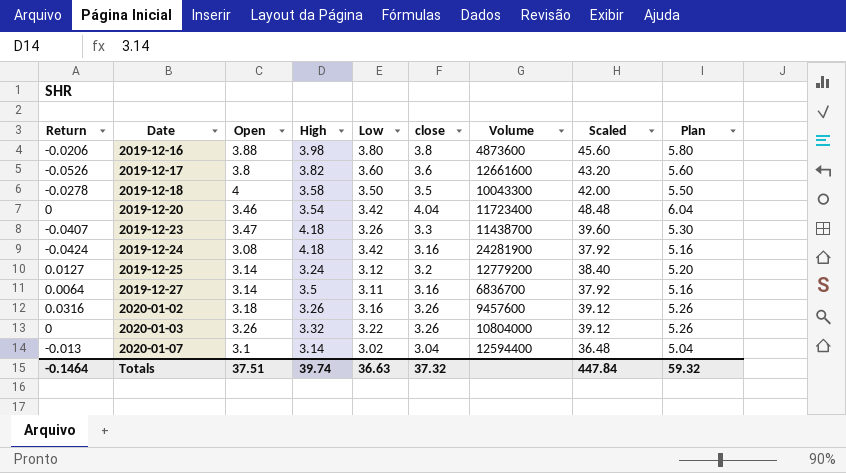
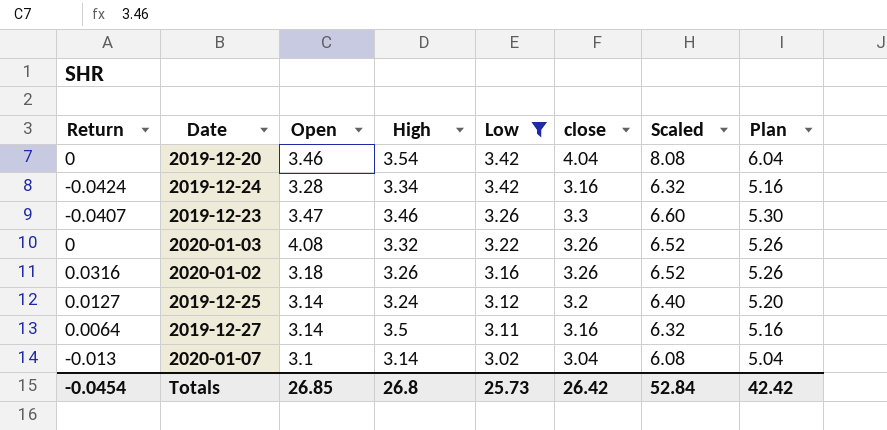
filter: none -> Low <= 3.42
row order: Date ascending -> Low descending
column Volume | position: 7 -> none
column Scaled | formula: [close] * 12 -> [close] * 2
2019-12-24 | Open: 3.08 -> 3.28
2019-12-24 | High: 4.18 -> 3.34
2019-12-23 | High: 4.18 -> 3.46
2020-01-03 | Open: 3.26 -> 4.08
Totals | Return: -0.1464 -> -0.0454
Totals | Open: 37.51 -> 26.85
Totals | High: 39.74 -> 26.8
Totals | Low: 36.63 -> 25.73
Totals | close: 37.32 -> 26.42
Totals | Scaled: 447.84 -> 52.84
Totals | Plan: 59.32 -> 42.42

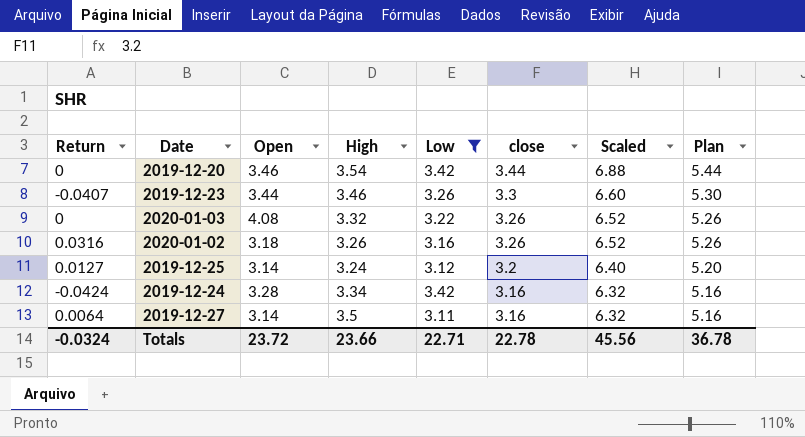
row order: Low descending -> close descending
row 2020-01-07: -0.013 | 3.1 | 3.14 | 3.02 | 3.04 | 6.08 | 5.04 -> none
2019-12-20 | close: 4.04 -> 3.44
2019-12-20 | Scaled: 8.08 -> 6.88
2019-12-20 | Plan: 6.04 -> 5.44
2019-12-23 | Open: 3.47 -> 3.44
Totals | Return: -0.0454 -> -0.0324
Totals | Open: 26.85 -> 23.72
Totals | High: 26.8 -> 23.66
Totals | Low: 25.73 -> 22.71
Totals | close: 26.42 -> 22.78
Totals | Scaled: 52.84 -> 45.56
Totals | Plan: 42.42 -> 36.78

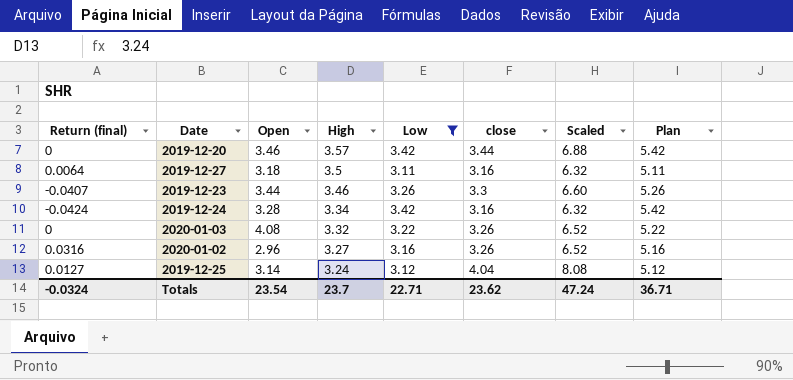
row order: close descending -> High descending
column name: Return -> Return (final)
column Plan | formula: [close] + 2 -> [Low] + 2
2019-12-20 | High: 3.54 -> 3.57
2019-12-27 | Open: 3.14 -> 3.18
2020-01-02 | Open: 3.18 -> 2.96
2020-01-02 | High: 3.26 -> 3.27
2019-12-25 | close: 3.2 -> 4.04
2019-12-25 | Scaled: 6.40 -> 8.08
Totals | Open: 23.72 -> 23.54
Totals | High: 23.66 -> 23.7
Totals | close: 22.78 -> 23.62
Totals | Scaled: 45.56 -> 47.24
Totals | Plan: 36.78 -> 36.71

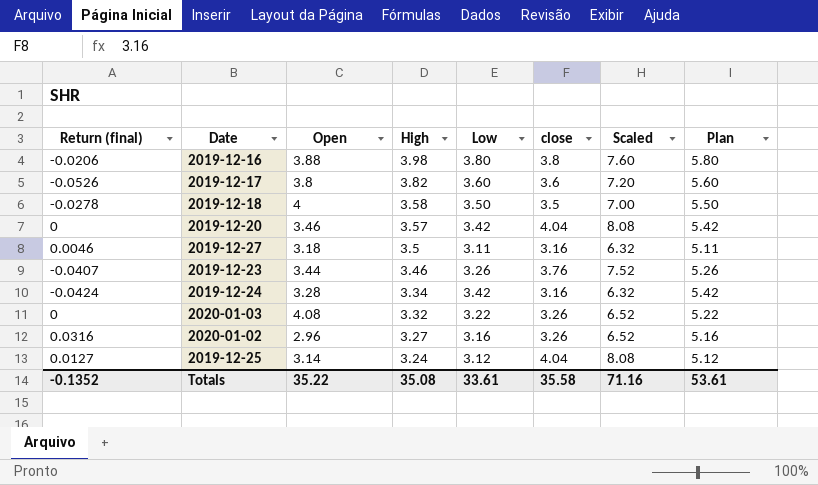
filter: Low <= 3.42 -> none
2019-12-20 | close: 3.44 -> 4.04
2019-12-20 | Scaled: 6.88 -> 8.08
2019-12-27 | Return (final): 0.0064 -> 0.0046
2019-12-23 | close: 3.3 -> 3.76
2019-12-23 | Scaled: 6.60 -> 7.52
Totals | Return (final): -0.0324 -> -0.1352
Totals | Open: 23.54 -> 35.22
Totals | High: 23.7 -> 35.08
Totals | Low: 22.71 -> 33.61
Totals | close: 23.62 -> 35.58
Totals | Scaled: 47.24 -> 71.16
Totals | Plan: 36.71 -> 53.61

